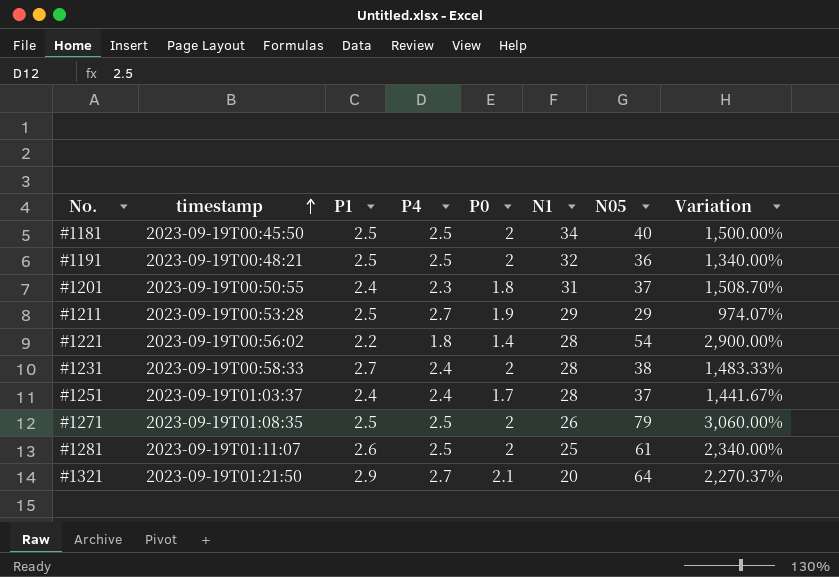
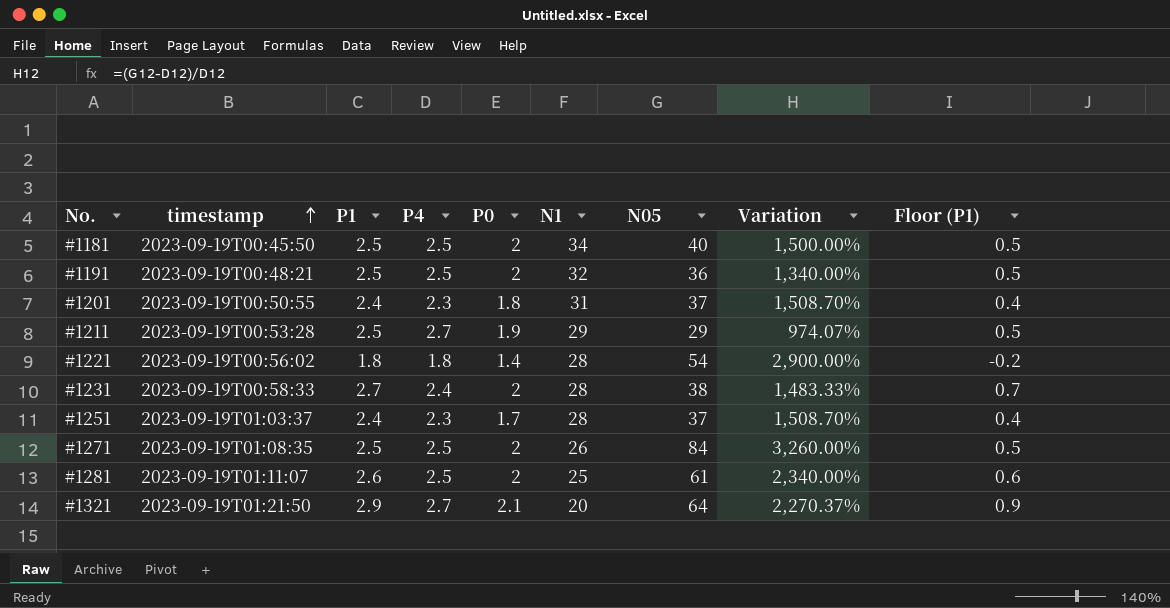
column Floor (P1) | formula: none -> [P1] - 2
#1221 | P1: 2.2 -> 1.8
#1251 | P4: 2.4 -> 2.3
#1251 | Variation: 1,441.67% -> 1,508.70%
#1271 | N05: 79 -> 84
#1271 | Variation: 3,060.00% -> 3,260.00%

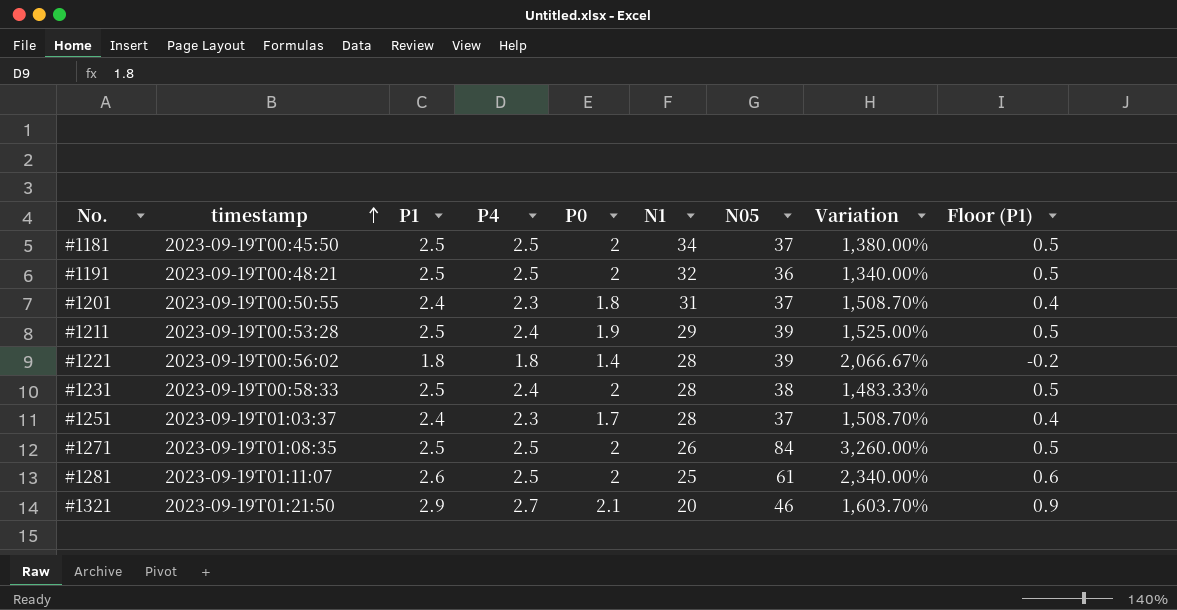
#1181 | N05: 40 -> 37
#1181 | Variation: 1,500.00% -> 1,380.00%
#1211 | P4: 2.7 -> 2.4
#1211 | N05: 29 -> 39
#1211 | Variation: 974.07% -> 1,525.00%
#1221 | N05: 54 -> 39
#1221 | Variation: 2,900.00% -> 2,066.67%
#1231 | P1: 2.7 -> 2.5
#1231 | Floor (P1): 0.7 -> 0.5
#1321 | N05: 64 -> 46
#1321 | Variation: 2,270.37% -> 1,603.70%

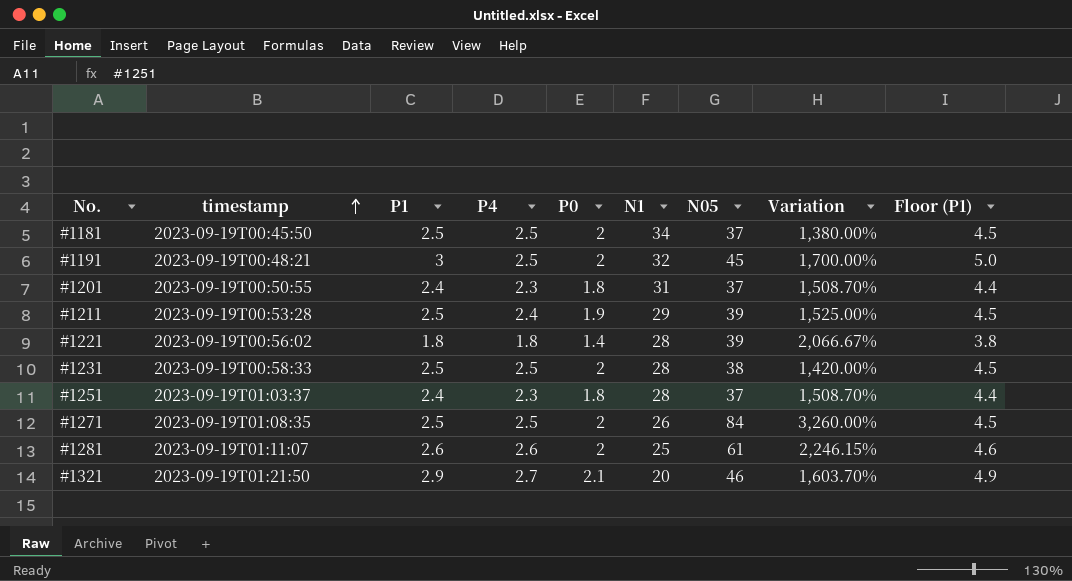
column Floor (P1) | formula: [P1] - 2 -> [P1] + 2
#1191 | P1: 2.5 -> 3
#1191 | N05: 36 -> 45
#1191 | Variation: 1,340.00% -> 1,700.00%
#1231 | P4: 2.4 -> 2.5
#1231 | Variation: 1,483.33% -> 1,420.00%
#1251 | P0: 1.7 -> 1.8
#1281 | P4: 2.5 -> 2.6
#1281 | Variation: 2,340.00% -> 2,246.15%

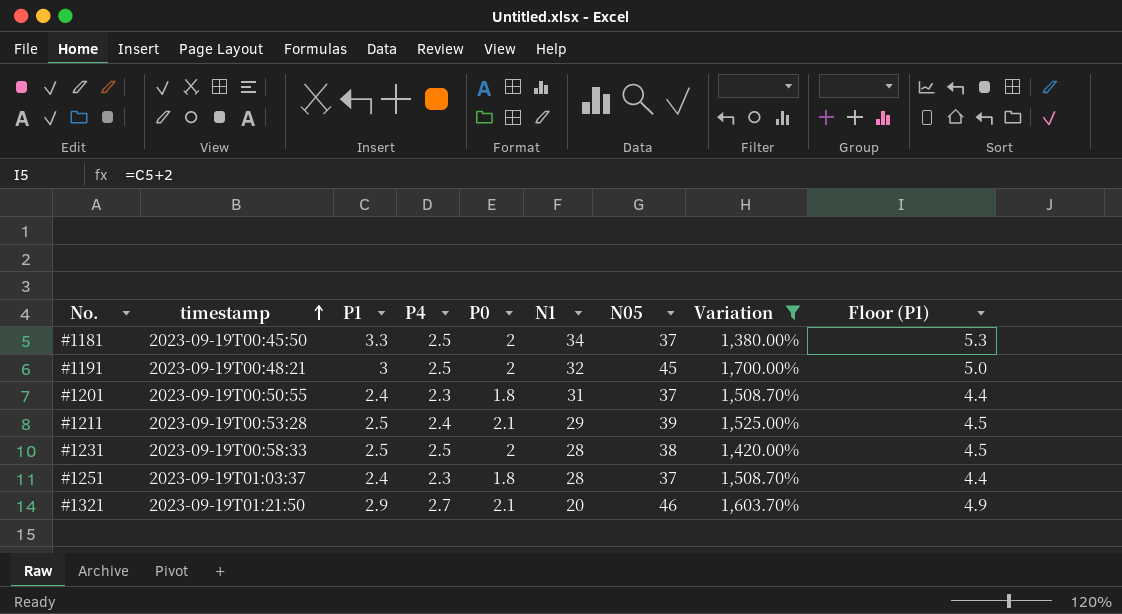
filter: none -> Variation <= 1,700.00%
#1181 | P1: 2.5 -> 3.3
#1181 | Floor (P1): 4.5 -> 5.3
#1211 | P0: 1.9 -> 2.1

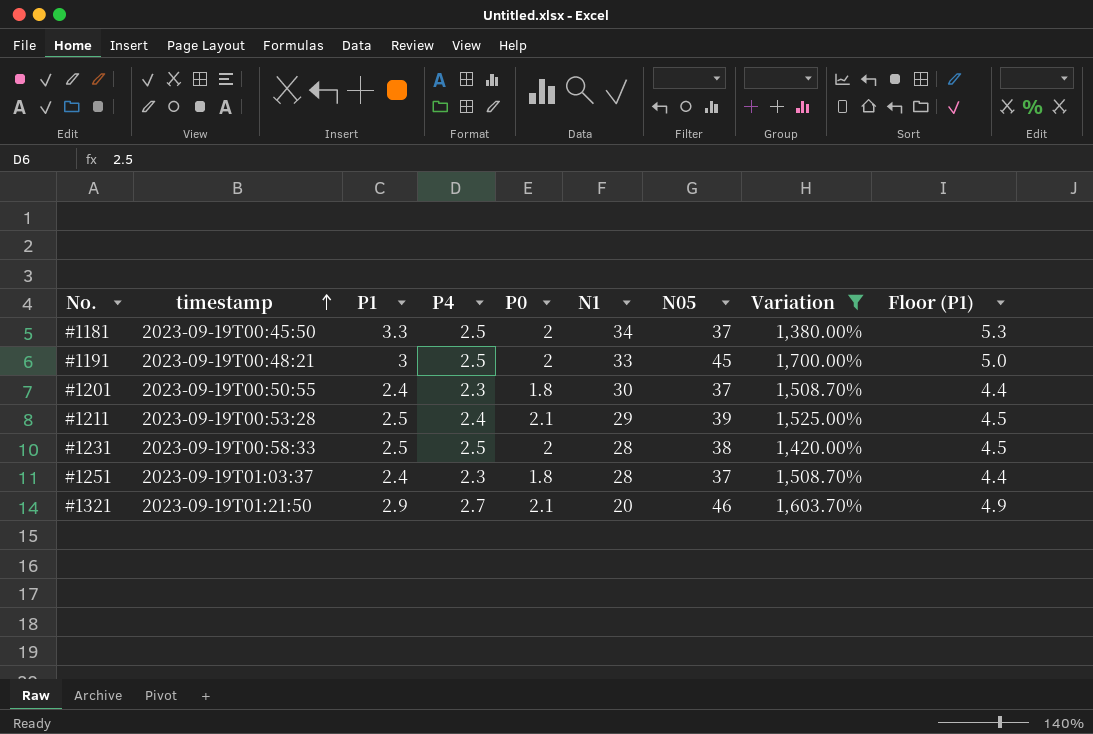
#1191 | N1: 32 -> 33
#1201 | N1: 31 -> 30

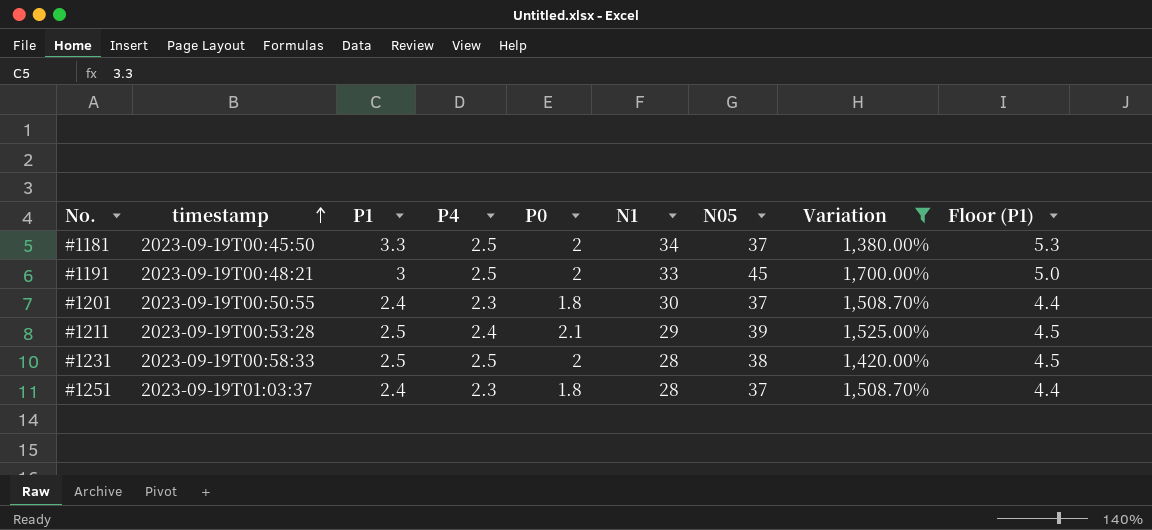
row #1321: 2023-09-19T01:21:50 | 2.9 | 2.7 | 2.1 | 20 | 46 | 1,603.70% | 4.9 -> none

